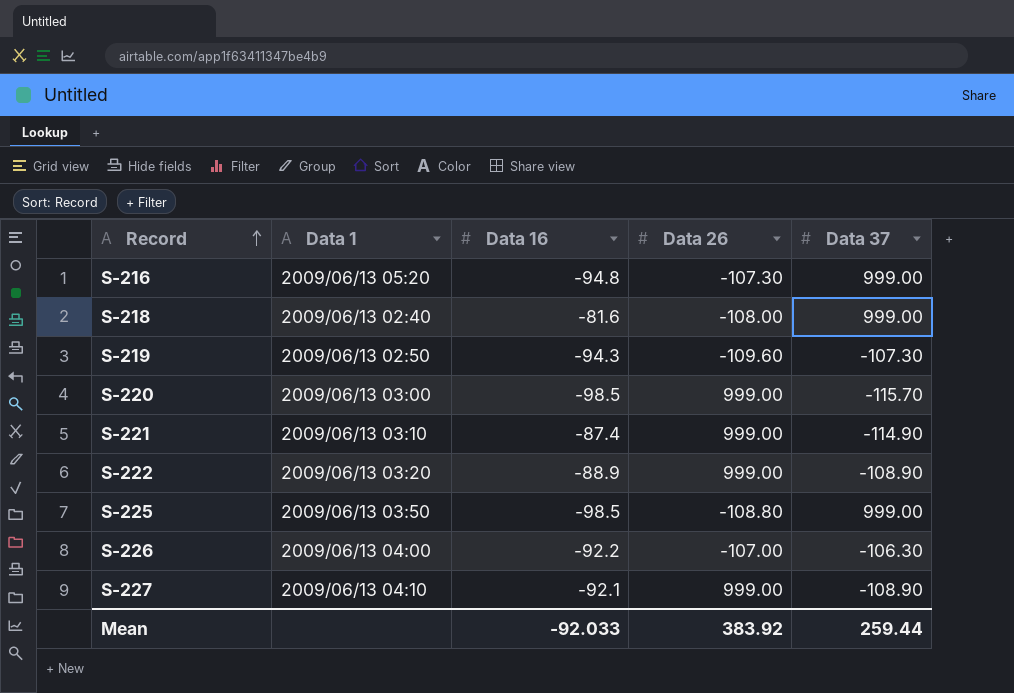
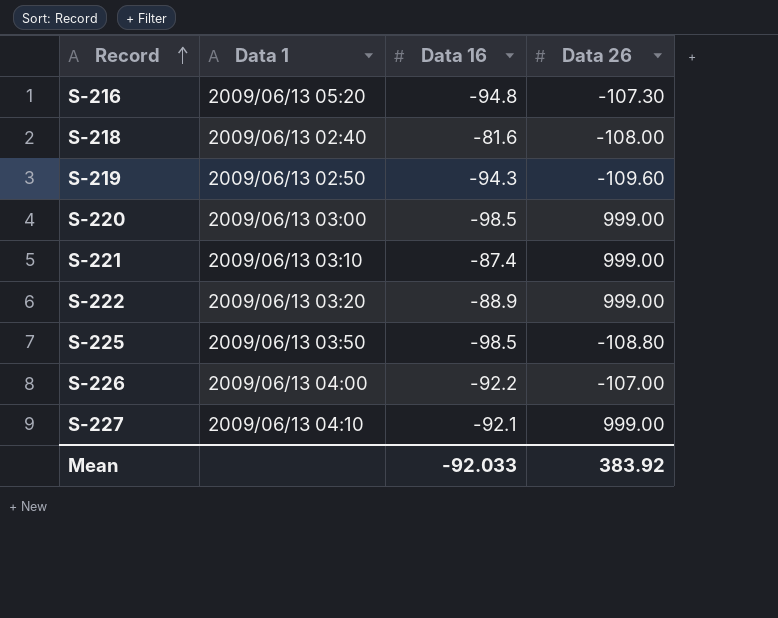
column Data 37 | position: 5 -> none

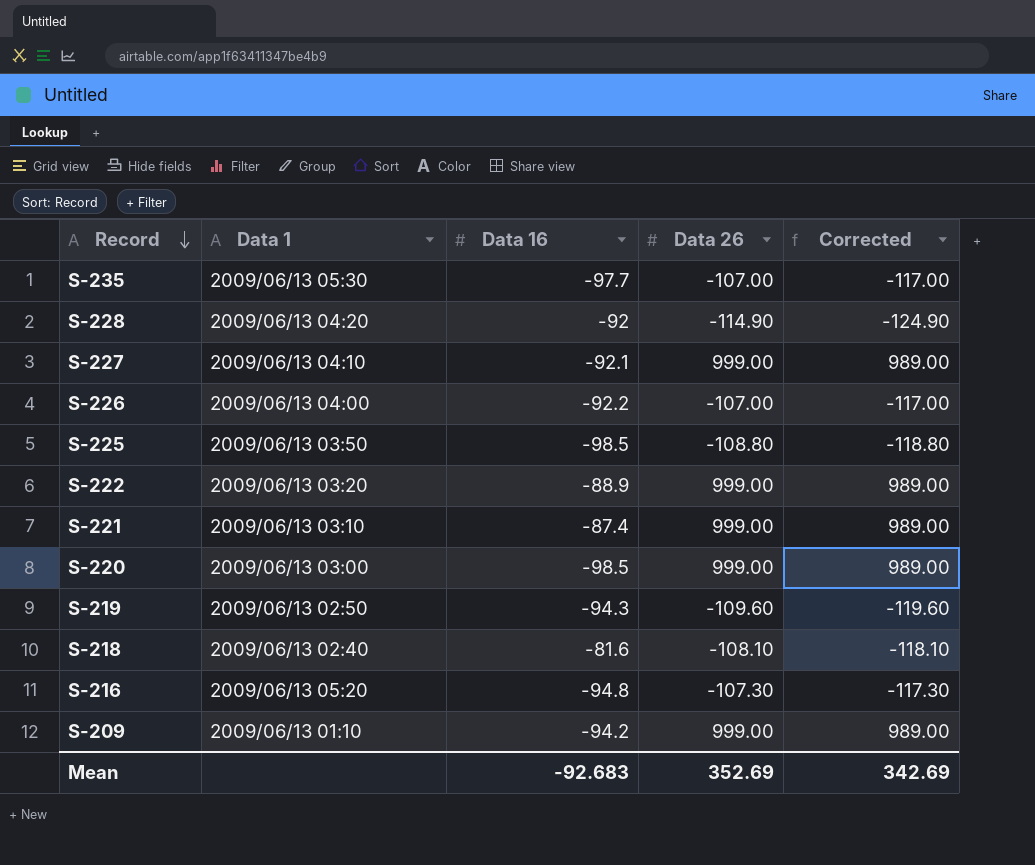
row order: Record ascending -> Record descending
column Corrected | formula: none -> [Data 26] - 10
row S-235: none -> 2009/06/13 05:30 | -97.7 | -107.00 | -117.00
row S-228: none -> 2009/06/13 04:20 | -92 | -114.90 | -124.90
S-218 | Data 26: -108.00 -> -108.10
row S-209: none -> 2009/06/13 01:10 | -94.2 | 999.00 | 989.00
Mean | Data 16: -92.033 -> -92.683
Mean | Data 26: 383.92 -> 352.69

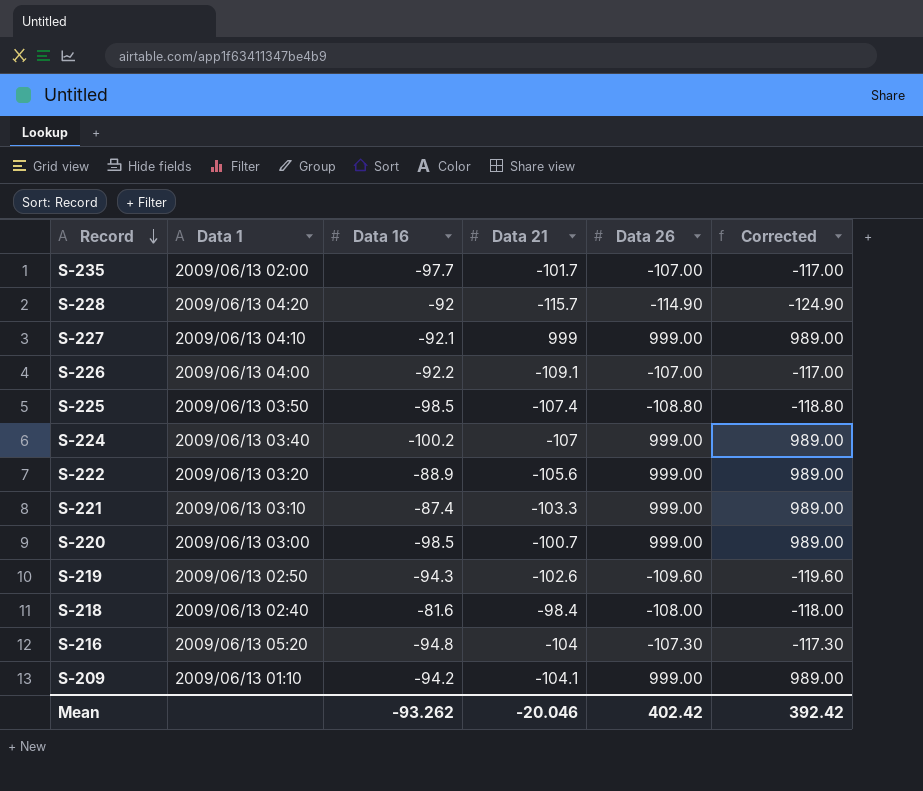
column Data 21 | position: none -> 4
S-235 | Data 1: 2009/06/13 05:30 -> 2009/06/13 02:00
row S-224: none -> 2009/06/13 03:40 | -100.2 | -107 | 999.00 | 989.00
S-218 | Data 26: -108.10 -> -108.00
S-218 | Corrected: -118.10 -> -118.00
Mean | Data 16: -92.683 -> -93.262
Mean | Data 26: 352.69 -> 402.42
Mean | Corrected: 342.69 -> 392.42

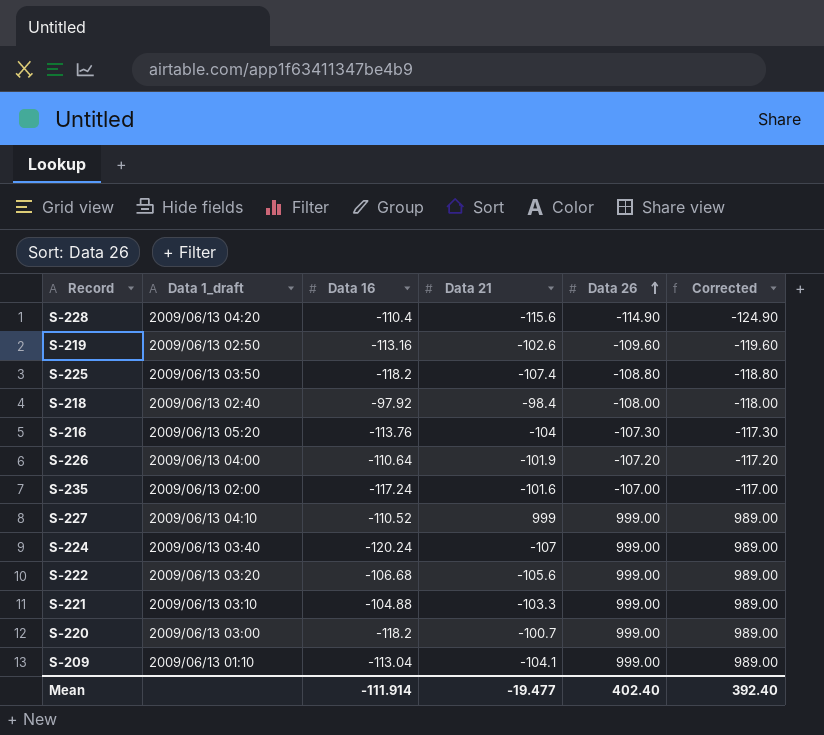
row order: Record descending -> Data 26 ascending
column name: Data 1 -> Data 1_draft
S-228 | Data 16: -92 -> -110.4
S-228 | Data 21: -115.7 -> -115.6
S-219 | Data 16: -94.3 -> -113.16
S-225 | Data 16: -98.5 -> -118.2
S-218 | Data 16: -81.6 -> -97.92
S-216 | Data 16: -94.8 -> -113.76
S-226 | Data 16: -92.2 -> -110.64
S-226 | Data 21: -109.1 -> -101.9
S-226 | Data 26: -107.00 -> -107.20
S-226 | Corrected: -117.00 -> -117.20
S-235 | Data 16: -97.7 -> -117.24
S-235 | Data 21: -101.7 -> -101.6
S-227 | Data 16: -92.1 -> -110.52
S-224 | Data 16: -100.2 -> -120.24
S-222 | Data 16: -88.9 -> -106.68
S-221 | Data 16: -87.4 -> -104.88
S-220 | Data 16: -98.5 -> -118.2
S-209 | Data 16: -94.2 -> -113.04
Mean | Data 16: -93.262 -> -111.914
Mean | Data 21: -20.046 -> -19.477
Mean | Data 26: 402.42 -> 402.40
Mean | Corrected: 392.42 -> 392.40

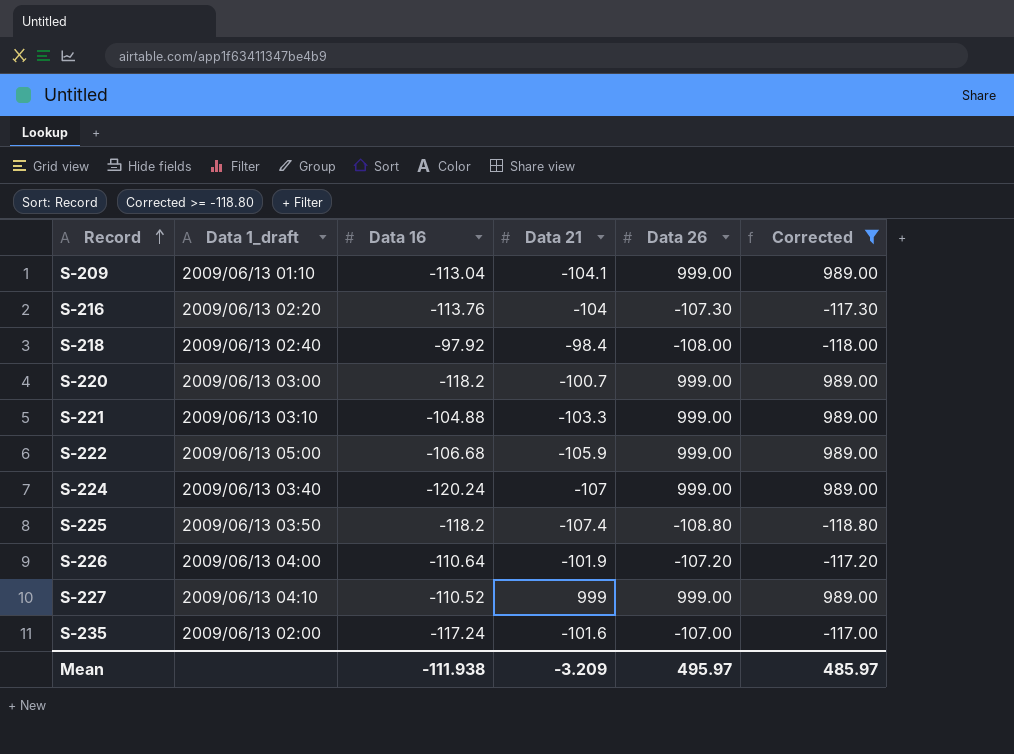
filter: none -> Corrected >= -118.80
row order: Data 26 ascending -> Record ascending
S-216 | Data 1_draft: 2009/06/13 05:20 -> 2009/06/13 02:20
S-222 | Data 1_draft: 2009/06/13 03:20 -> 2009/06/13 05:00
S-222 | Data 21: -105.6 -> -105.9
Mean | Data 16: -111.914 -> -111.938
Mean | Data 21: -19.477 -> -3.209
Mean | Data 26: 402.40 -> 495.97
Mean | Corrected: 392.40 -> 485.97

